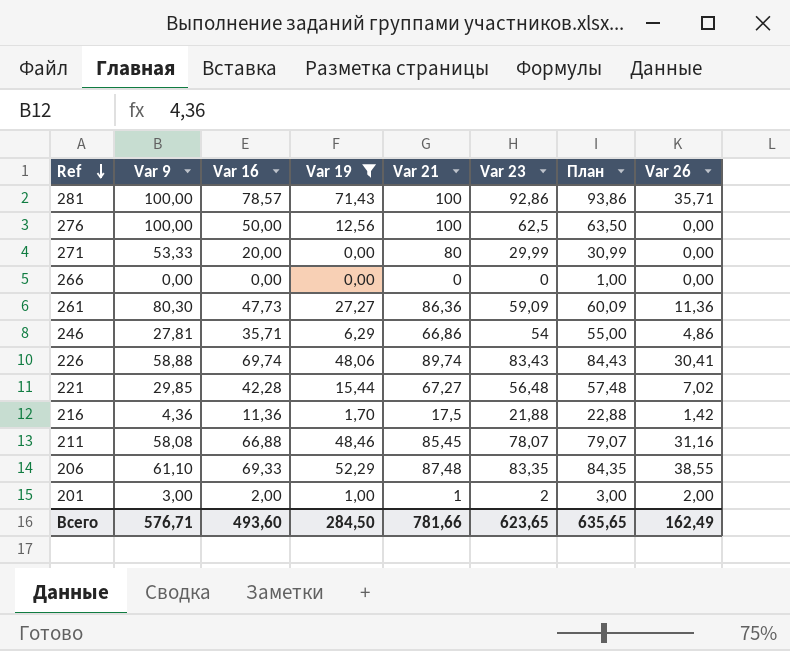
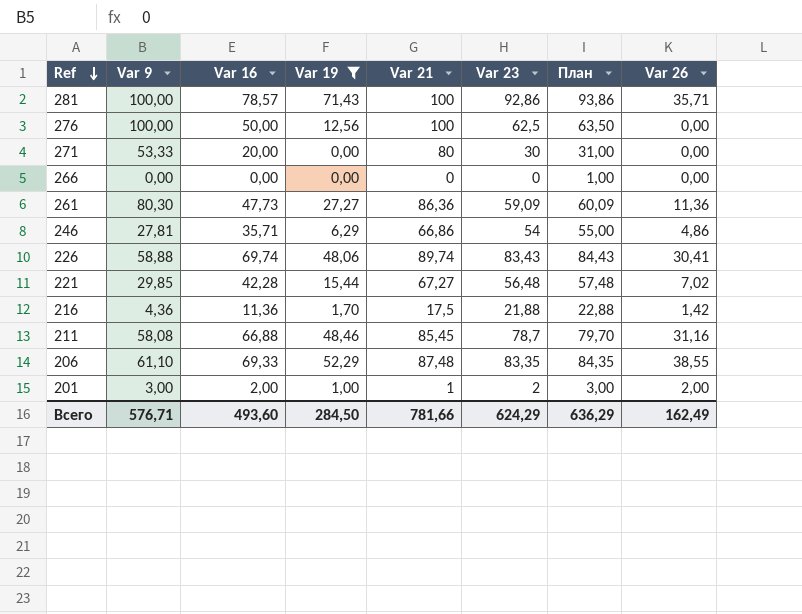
271 | Var 23: 29,99 -> 30
271 | План: 30,99 -> 31,00
211 | Var 23: 78,07 -> 78,7
211 | План: 79,07 -> 79,70
Всего | Var 23: 623,65 -> 624,29
Всего | План: 635,65 -> 636,29

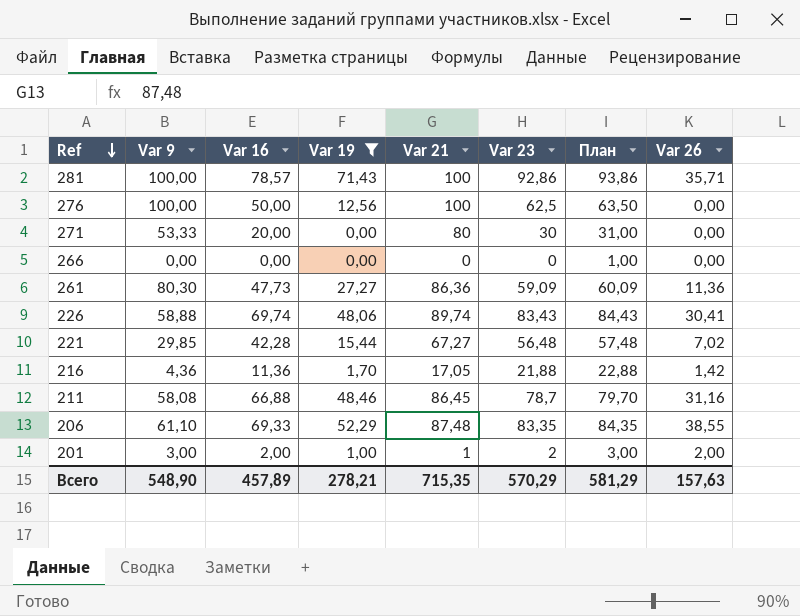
row 246: 27,81 | 35,71 | 6,29 | 66,86 | 54 | 55,00 | 4,86 -> none
216 | Var 21: 17,5 -> 17,05
211 | Var 21: 85,45 -> 86,45
Всего | Var 9: 576,71 -> 548,90
Всего | Var 16: 493,60 -> 457,89
Всего | Var 19: 284,50 -> 278,21
Всего | Var 21: 781,66 -> 715,35
Всего | Var 23: 624,29 -> 570,29
Всего | План: 636,29 -> 581,29
Всего | Var 26: 162,49 -> 157,63

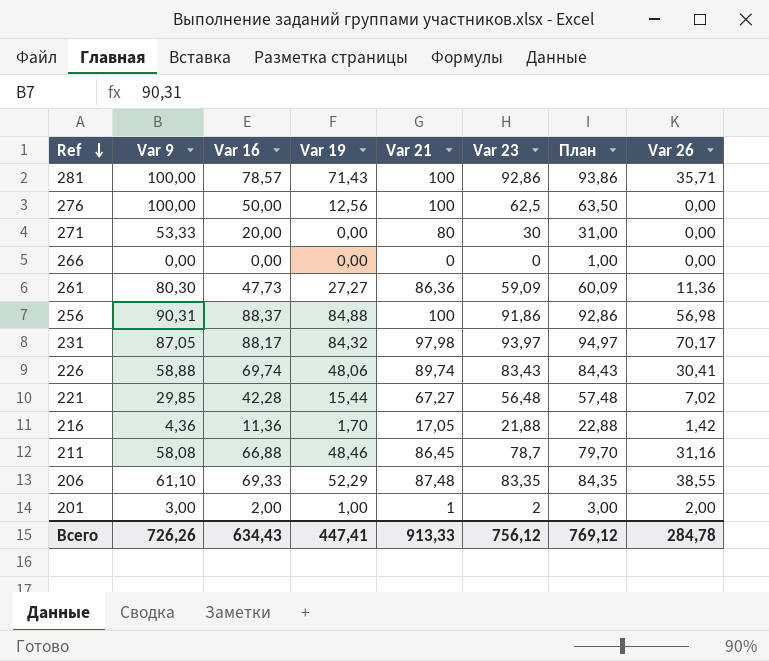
filter: Var 19 <= 71,43 -> none
Всего | Var 9: 548,90 -> 726,26
Всего | Var 16: 457,89 -> 634,43
Всего | Var 19: 278,21 -> 447,41
Всего | Var 21: 715,35 -> 913,33
Всего | Var 23: 570,29 -> 756,12
Всего | План: 581,29 -> 769,12
Всего | Var 26: 157,63 -> 284,78

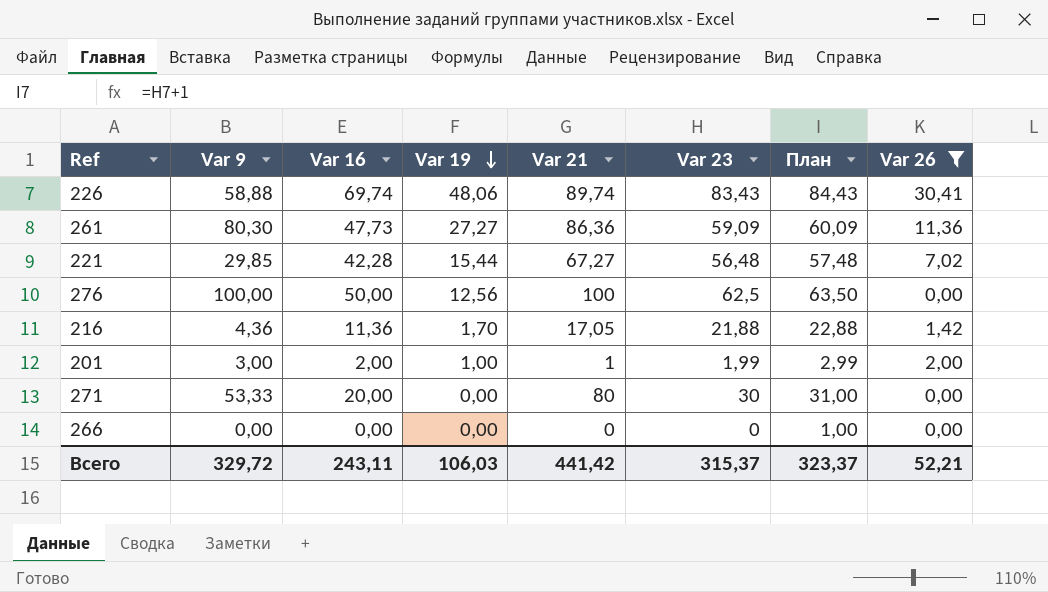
filter: none -> Var 26 <= 30,41
row order: Ref descending -> Var 19 descending
201 | Var 23: 2 -> 1,99
201 | План: 3,00 -> 2,99
Всего | Var 9: 726,26 -> 329,72
Всего | Var 16: 634,43 -> 243,11
Всего | Var 19: 447,41 -> 106,03
Всего | Var 21: 913,33 -> 441,42
Всего | Var 23: 756,12 -> 315,37
Всего | План: 769,12 -> 323,37
Всего | Var 26: 284,78 -> 52,21

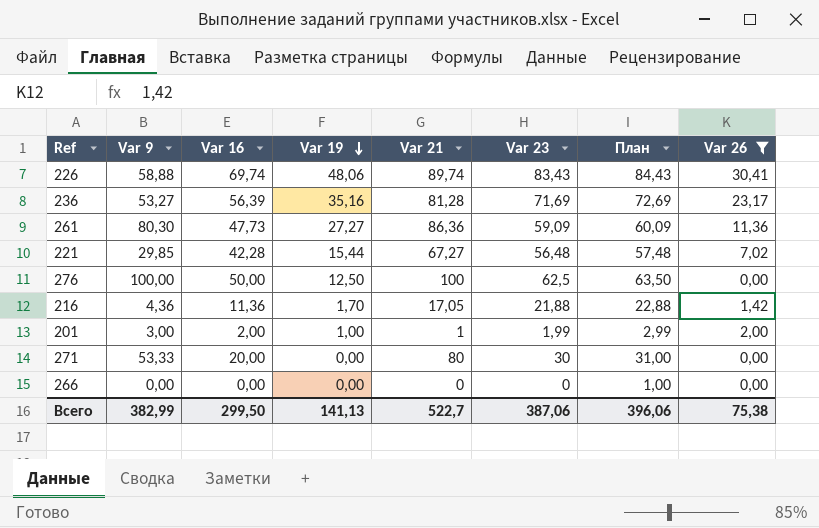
row 236: none -> 53,27 | 56,39 | 35,16 | 81,28 | 71,69 | 72,69 | 23,17
276 | Var 19: 12,56 -> 12,50
Всего | Var 9: 329,72 -> 382,99
Всего | Var 16: 243,11 -> 299,50
Всего | Var 19: 106,03 -> 141,13
Всего | Var 21: 441,42 -> 522,7
Всего | Var 23: 315,37 -> 387,06
Всего | План: 323,37 -> 396,06
Всего | Var 26: 52,21 -> 75,38

